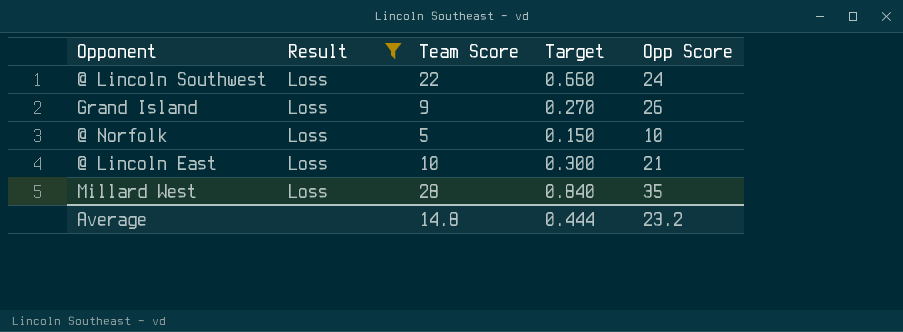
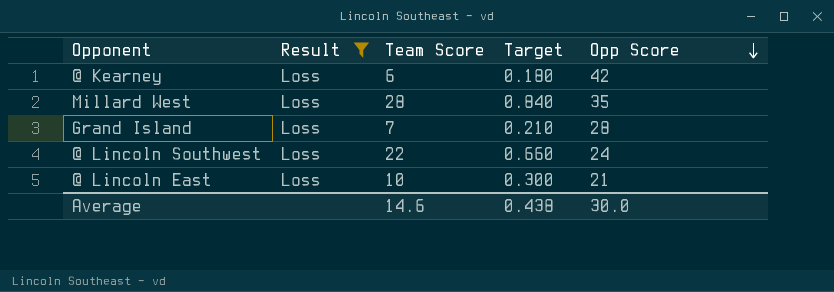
row order: none -> Opp Score descending
row @ Norfolk: Loss | 5 | 0.150 | 10 -> none
row @ Kearney: none -> Loss | 6 | 0.180 | 42
Grand Island | Team Score: 9 -> 7
Grand Island | Target: 0.270 -> 0.210
Grand Island | Opp Score: 26 -> 28
Average | Team Score: 14.8 -> 14.6
Average | Target: 0.444 -> 0.438
Average | Opp Score: 23.2 -> 30.0

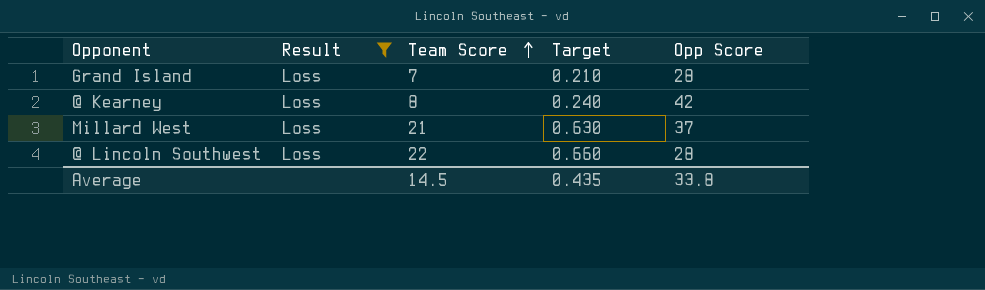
row order: Opp Score descending -> Team Score ascending
row @ Lincoln East: Loss | 10 | 0.300 | 21 -> none
@ Kearney | Team Score: 6 -> 8
@ Kearney | Target: 0.180 -> 0.240
Millard West | Team Score: 28 -> 21
Millard West | Target: 0.840 -> 0.630
Millard West | Opp Score: 35 -> 37
@ Lincoln Southwest | Opp Score: 24 -> 28
Average | Team Score: 14.6 -> 14.5
Average | Target: 0.438 -> 0.435
Average | Opp Score: 30.0 -> 33.8

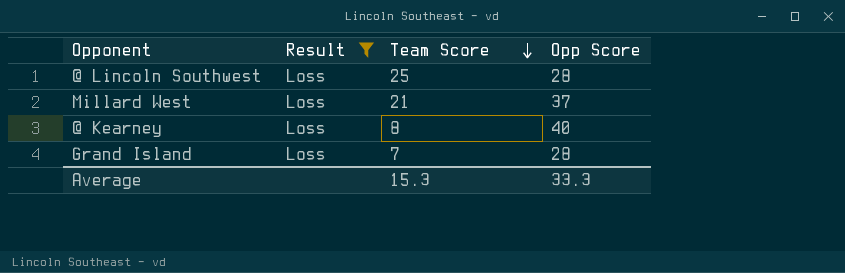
row order: Team Score ascending -> Team Score descending
column Target | formula: [Team Score] * 0.03 -> none
@ Lincoln Southwest | Team Score: 22 -> 25
@ Kearney | Opp Score: 42 -> 40
Average | Team Score: 14.5 -> 15.3
Average | Opp Score: 33.8 -> 33.3

